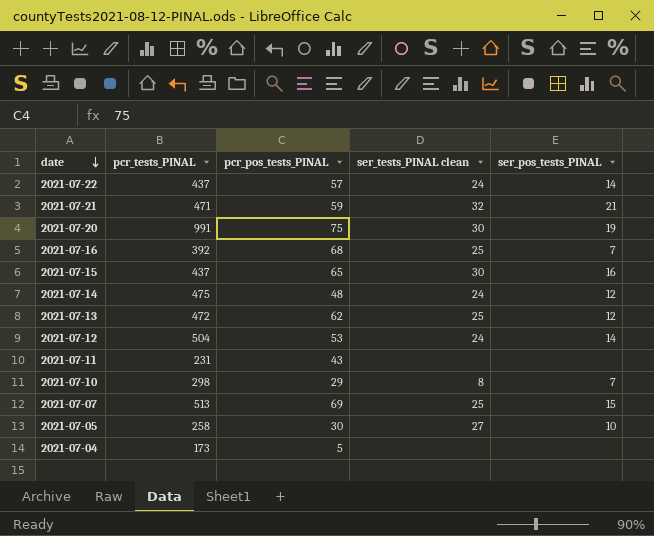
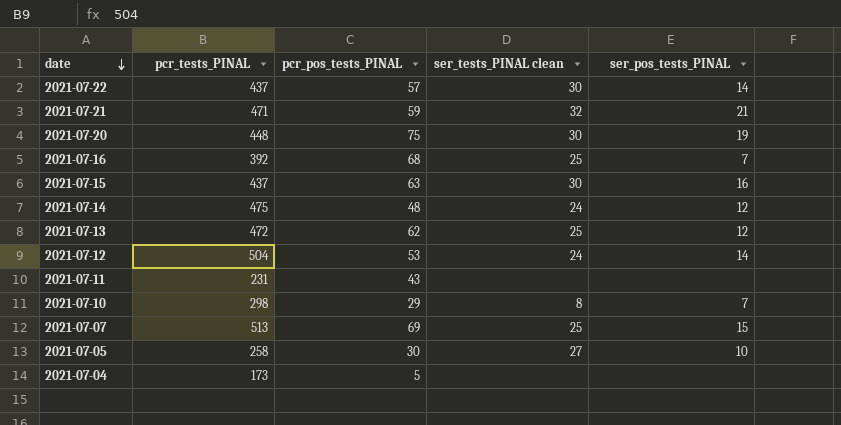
2021-07-22 | ser_tests_PINAL clean: 24 -> 30
2021-07-20 | pcr_tests_PINAL: 991 -> 448
2021-07-15 | pcr_pos_tests_PINAL: 65 -> 63

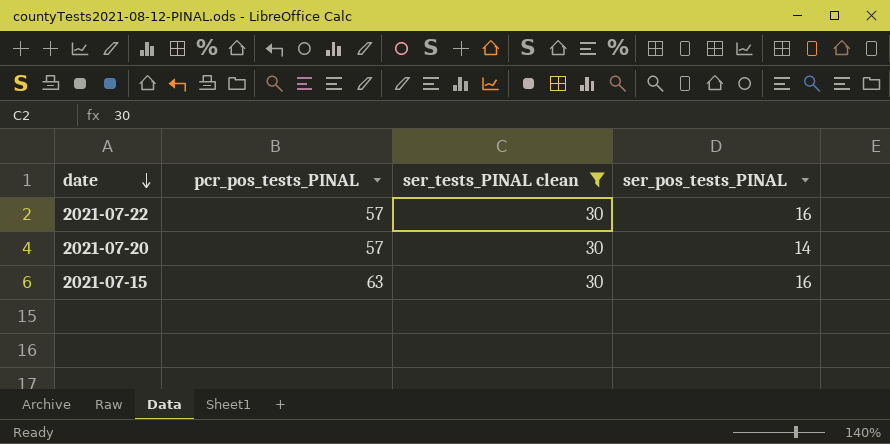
filter: none -> ser_tests_PINAL clean = 30
column pcr_tests_PINAL | position: 2 -> none
2021-07-22 | ser_pos_tests_PINAL: 14 -> 16
2021-07-20 | pcr_pos_tests_PINAL: 75 -> 57
2021-07-20 | ser_pos_tests_PINAL: 19 -> 14

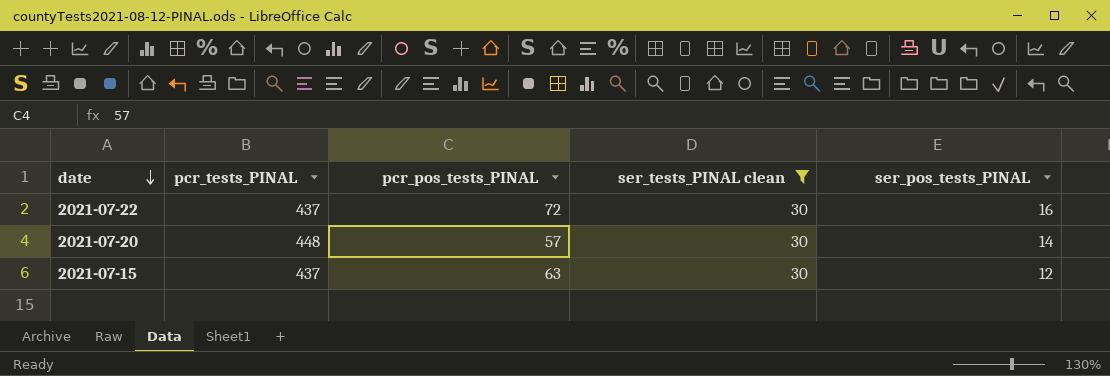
column pcr_tests_PINAL | position: none -> 2
2021-07-22 | pcr_pos_tests_PINAL: 57 -> 72
2021-07-15 | ser_pos_tests_PINAL: 16 -> 12

